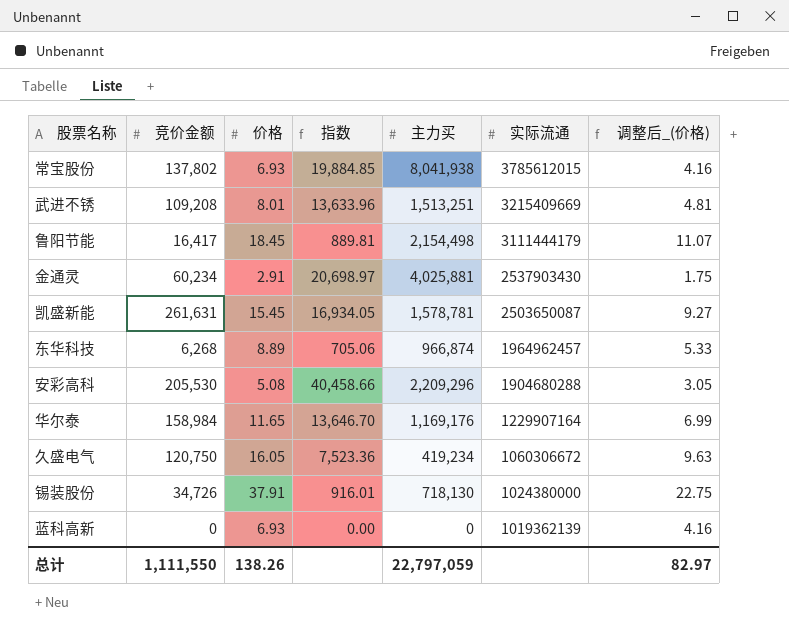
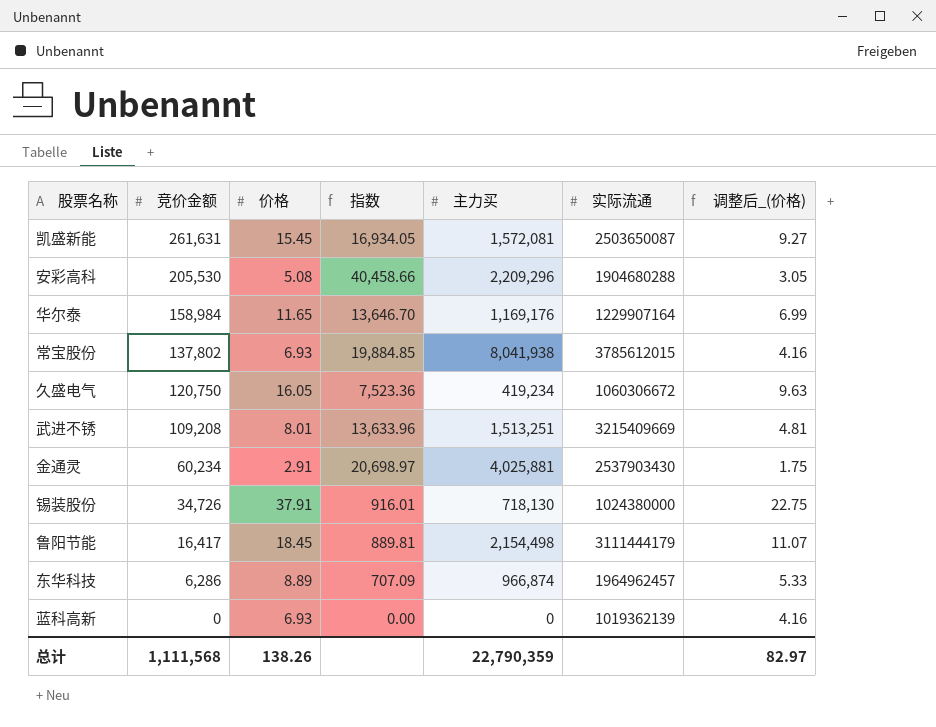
row order: 实际流通 descending -> 竞价金额 descending
凯盛新能 | 主力买: 1,578,781 -> 1,572,081
东华科技 | 竞价金额: 6,268 -> 6,286
东华科技 | 指数: 705.06 -> 707.09
总计 | 竞价金额: 1,111,550 -> 1,111,568
总计 | 主力买: 22,797,059 -> 22,790,359

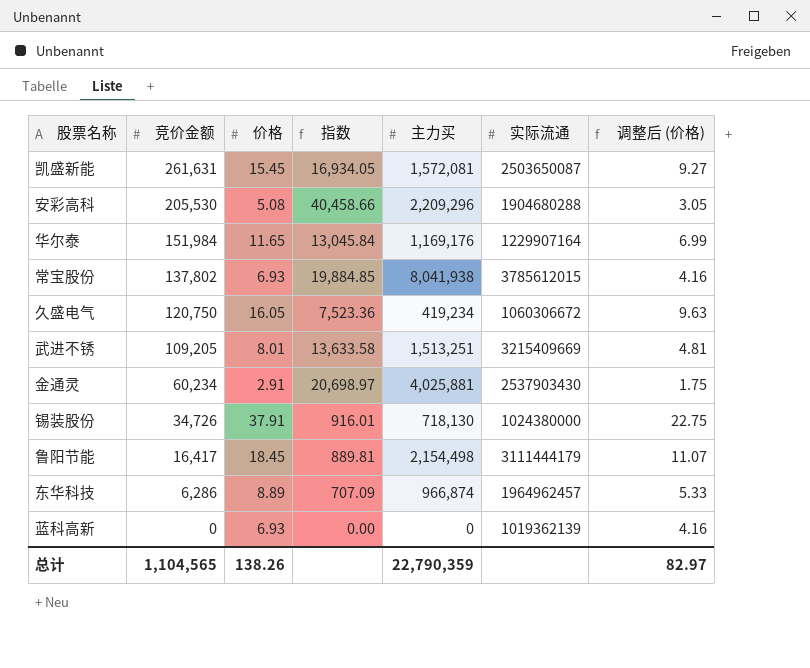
column name: 调整后_(价格) -> 调整后 (价格)
华尔泰 | 竞价金额: 158,984 -> 151,984
华尔泰 | 指数: 13,646.70 -> 13,045.84
武进不锈 | 竞价金额: 109,208 -> 109,205
武进不锈 | 指数: 13,633.96 -> 13,633.58
总计 | 竞价金额: 1,111,568 -> 1,104,565

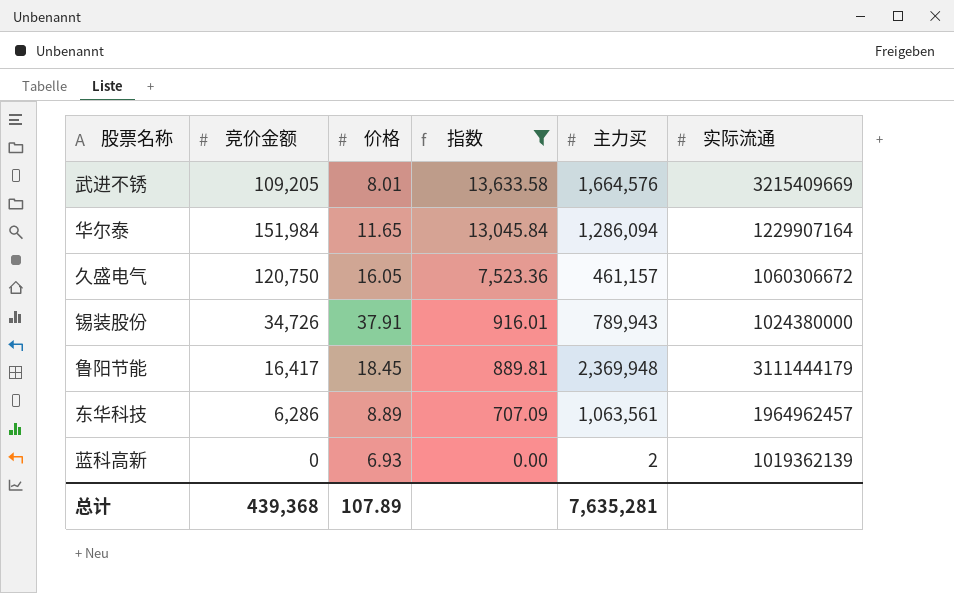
filter: none -> 指数 <= 13,633.58
row order: 竞价金额 descending -> 指数 descending
column 调整后 (价格) | formula: [价格] * 0.6 -> none
武进不锈 | 主力买: 1,513,251 -> 1,664,576
华尔泰 | 主力买: 1,169,176 -> 1,286,094
久盛电气 | 主力买: 419,234 -> 461,157
锡装股份 | 主力买: 718,130 -> 789,943
鲁阳节能 | 主力买: 2,154,498 -> 2,369,948
东华科技 | 主力买: 966,874 -> 1,063,561
蓝科高新 | 主力买: 0 -> 2
总计 | 竞价金额: 1,104,565 -> 439,368
总计 | 价格: 138.26 -> 107.89
总计 | 主力买: 22,790,359 -> 7,635,281

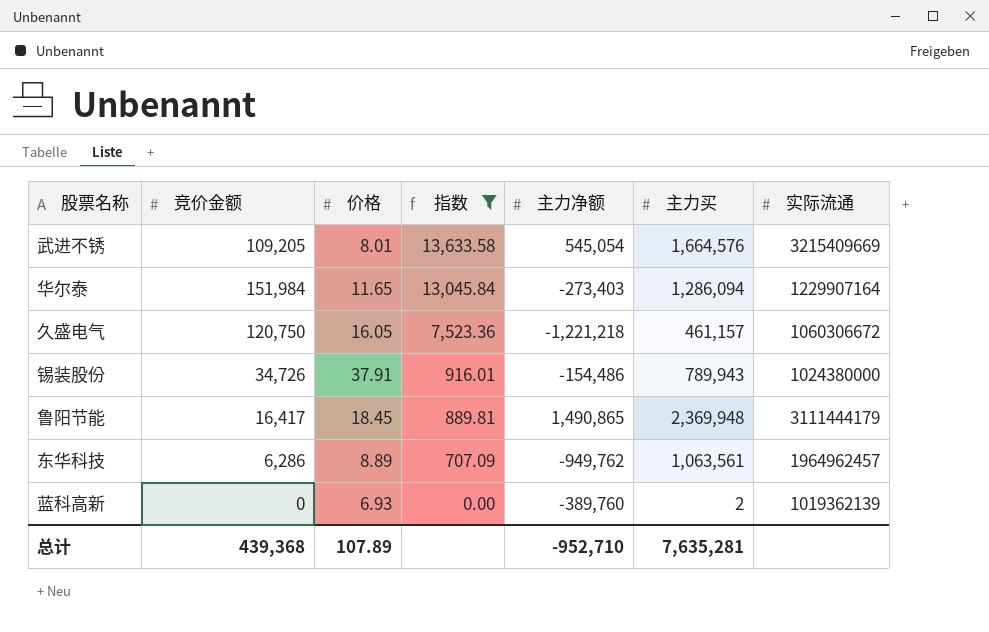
column 主力净额 | position: none -> 5

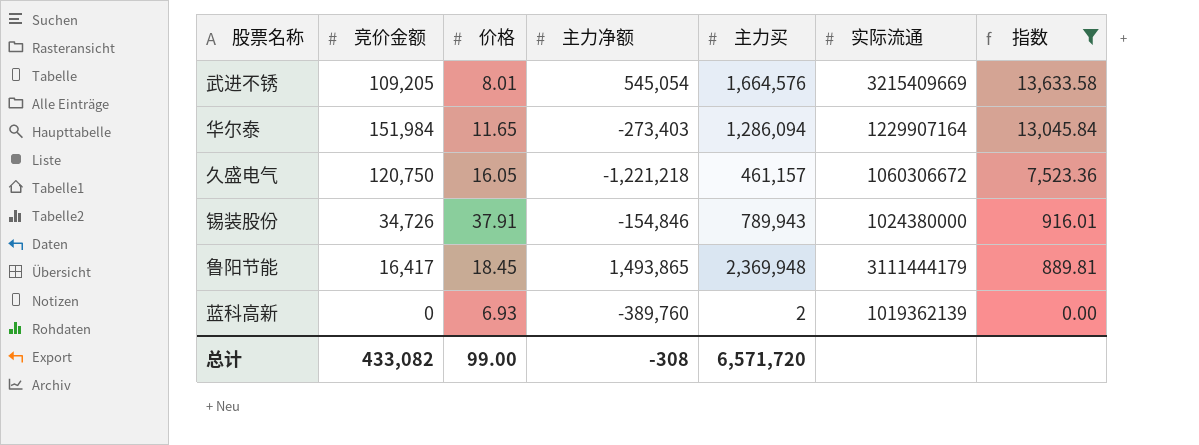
column 指数 | position: 4 -> 7
row 东华科技: 6,286 | 8.89 | 707.09 | -949,762 | 1,063,561 | 1964962457 -> none
锡装股份 | 主力净额: -154,486 -> -154,846
鲁阳节能 | 主力净额: 1,490,865 -> 1,493,865
总计 | 竞价金额: 439,368 -> 433,082
总计 | 价格: 107.89 -> 99.00
总计 | 主力净额: -952,710 -> -308
总计 | 主力买: 7,635,281 -> 6,571,720

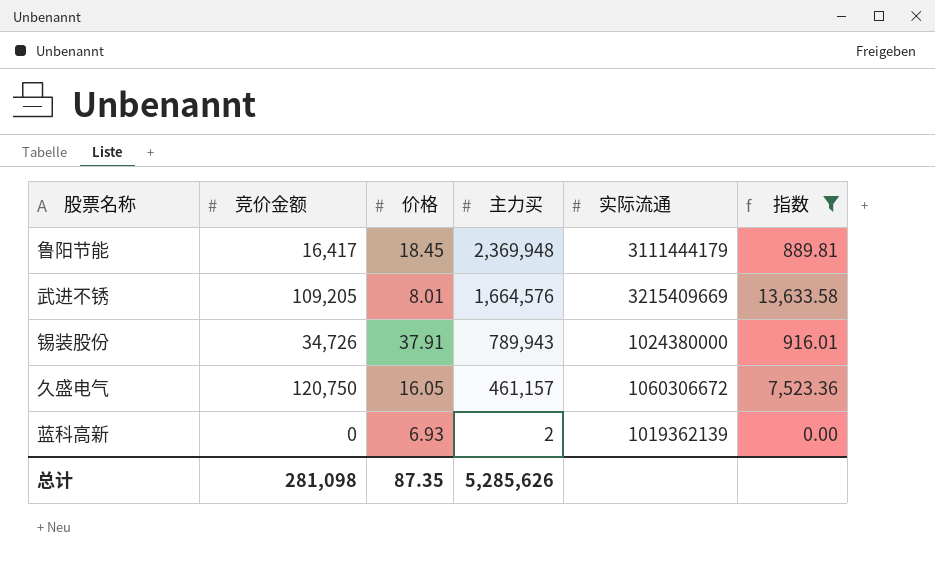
row order: 指数 descending -> 主力买 descending
column 主力净额 | position: 4 -> none
row 华尔泰: 151,984 | 11.65 | -273,403 | 1,286,094 | 1229907164 | 13,045.84 -> none
总计 | 竞价金额: 433,082 -> 281,098
总计 | 价格: 99.00 -> 87.35
总计 | 主力买: 6,571,720 -> 5,285,626

